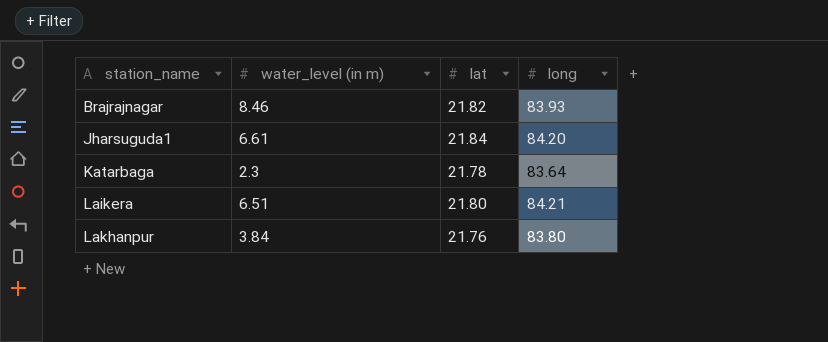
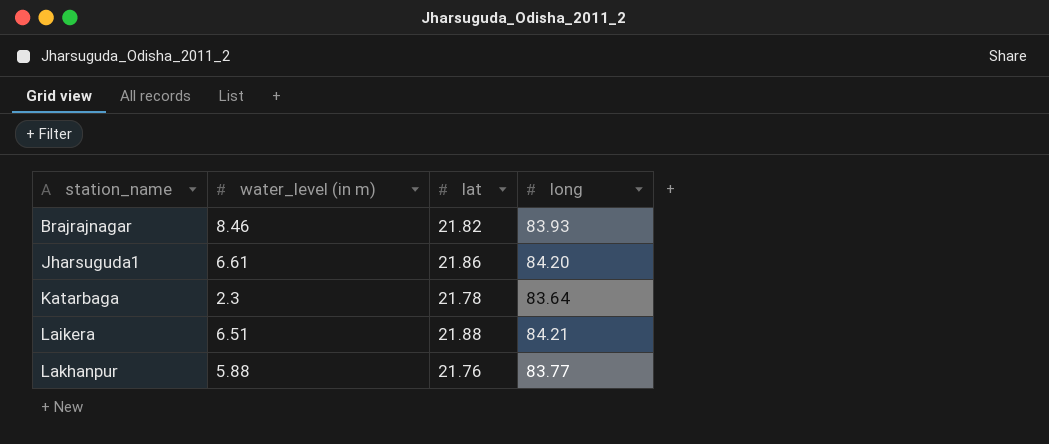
Jharsuguda1 | lat: 21.84 -> 21.86
Laikera | lat: 21.80 -> 21.88
Lakhanpur | water_level (in m): 3.84 -> 5.88
Lakhanpur | long: 83.80 -> 83.77

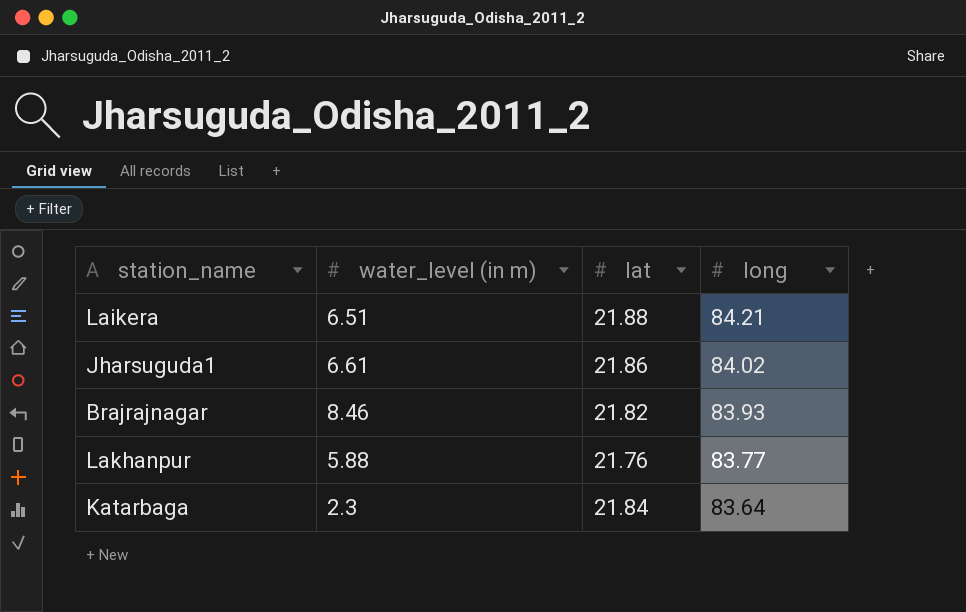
row order: station_name ascending -> long descending
Jharsuguda1 | long: 84.20 -> 84.02
Katarbaga | lat: 21.78 -> 21.84

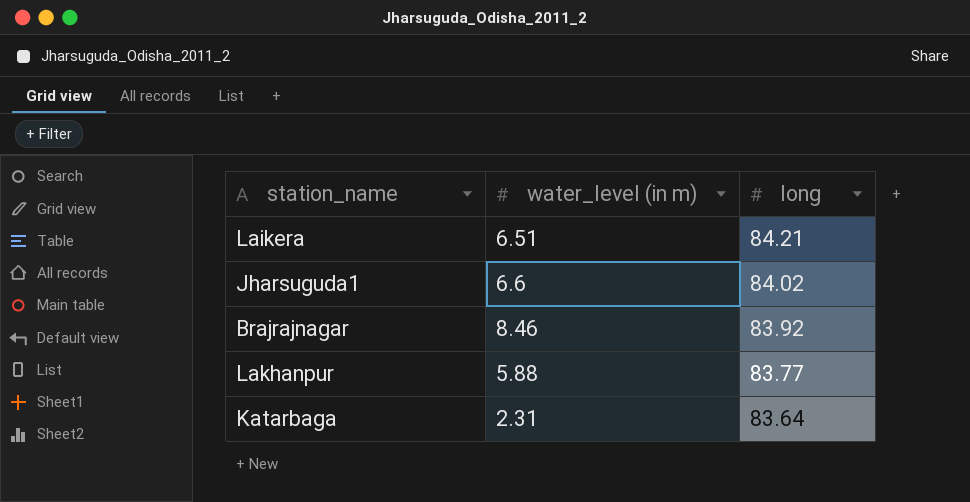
column lat | position: 3 -> none
Jharsuguda1 | water_level (in m): 6.61 -> 6.6
Brajrajnagar | long: 83.93 -> 83.92
Katarbaga | water_level (in m): 2.3 -> 2.31

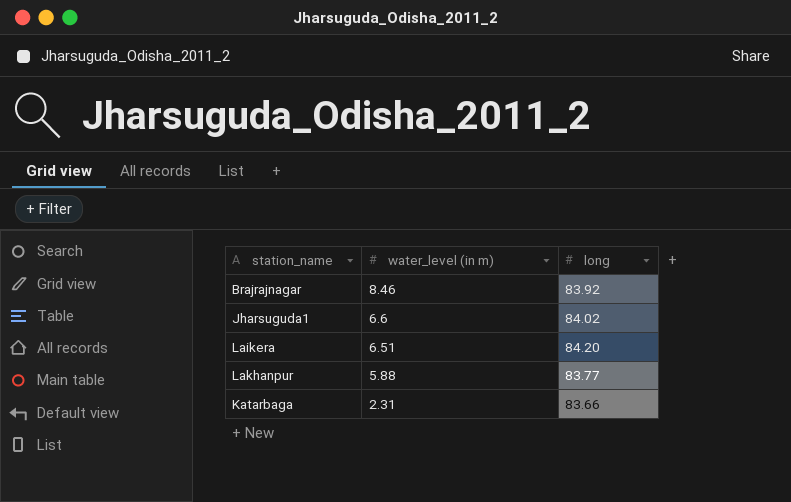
row order: long descending -> water_level (in m) descending
Laikera | long: 84.21 -> 84.20
Katarbaga | long: 83.64 -> 83.66

